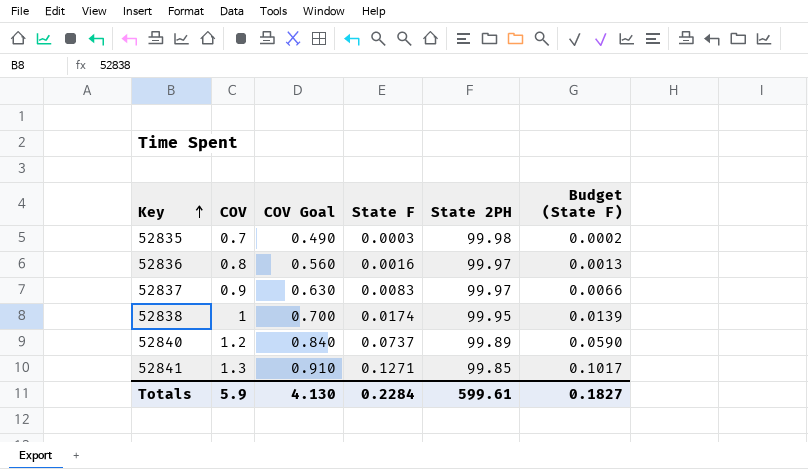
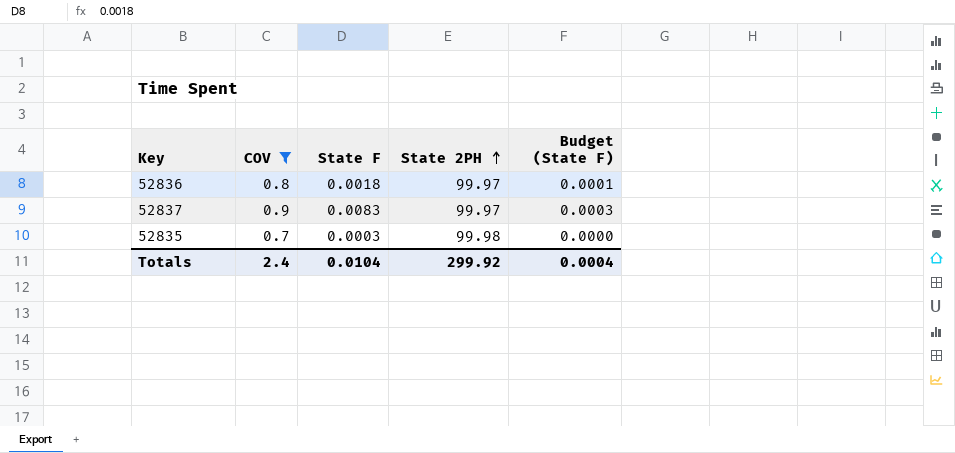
filter: none -> COV <= 0.9
row order: Key ascending -> State 2PH ascending
column COV Goal | formula: [COV] * 0.7 -> none
column Budget (State F) | formula: [State F] * 0.8 -> [State F] * 0.04
52836 | State F: 0.0016 -> 0.0018
Totals | COV: 5.9 -> 2.4
Totals | State F: 0.2284 -> 0.0104
Totals | State 2PH: 599.61 -> 299.92
Totals | Budget (State F): 0.1827 -> 0.0004

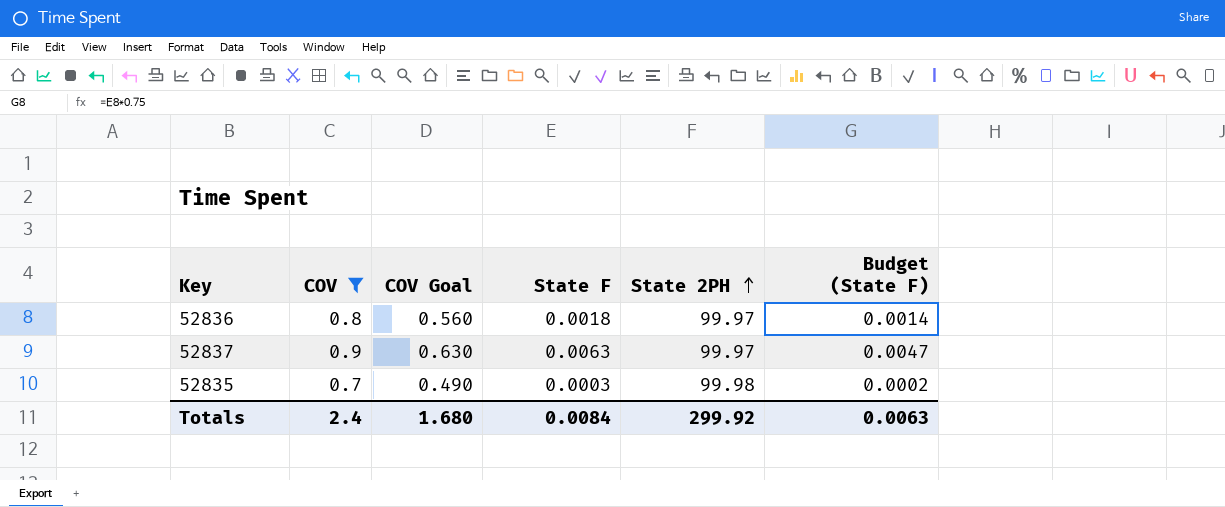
column COV Goal | formula: none -> [COV] * 0.7
column Budget (State F) | formula: [State F] * 0.04 -> [State F] * 0.75
52837 | State F: 0.0083 -> 0.0063
Totals | State F: 0.0104 -> 0.0084
Totals | Budget (State F): 0.0004 -> 0.0063

